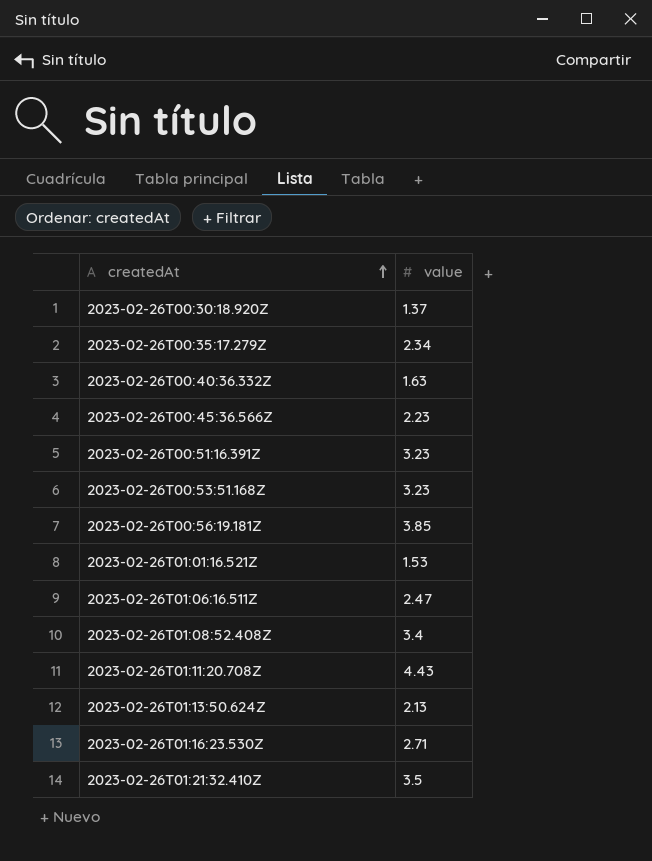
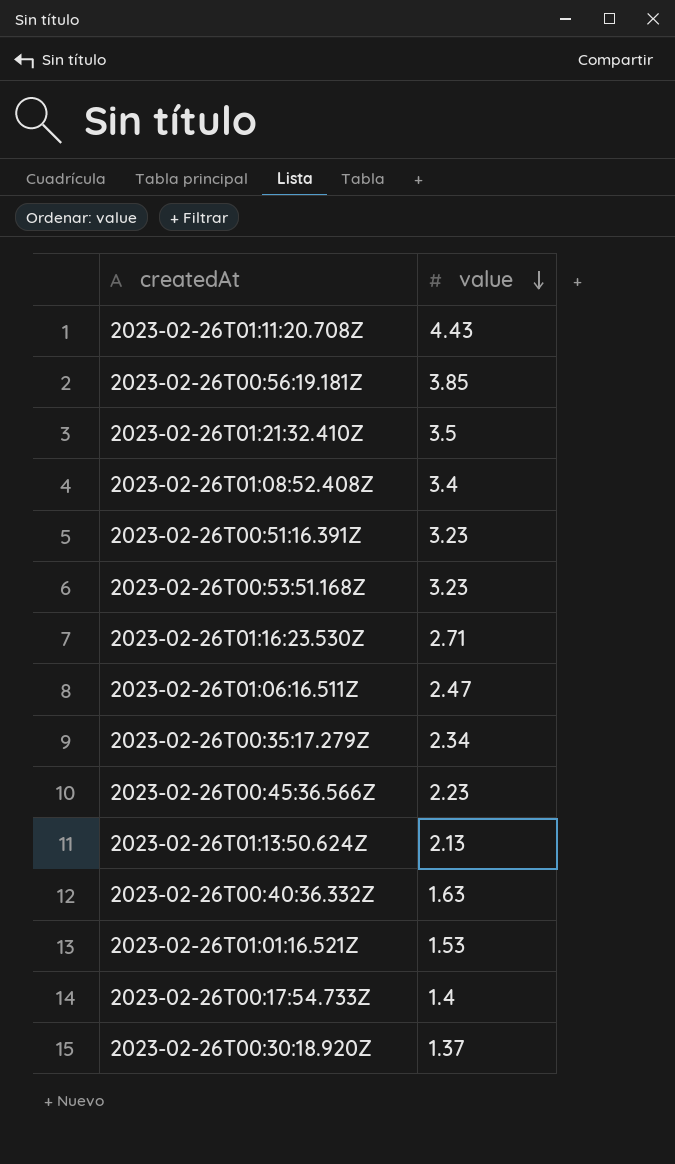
row order: createdAt ascending -> value descending
row 2023-02-26T00:17:54.733Z: none -> 1.4

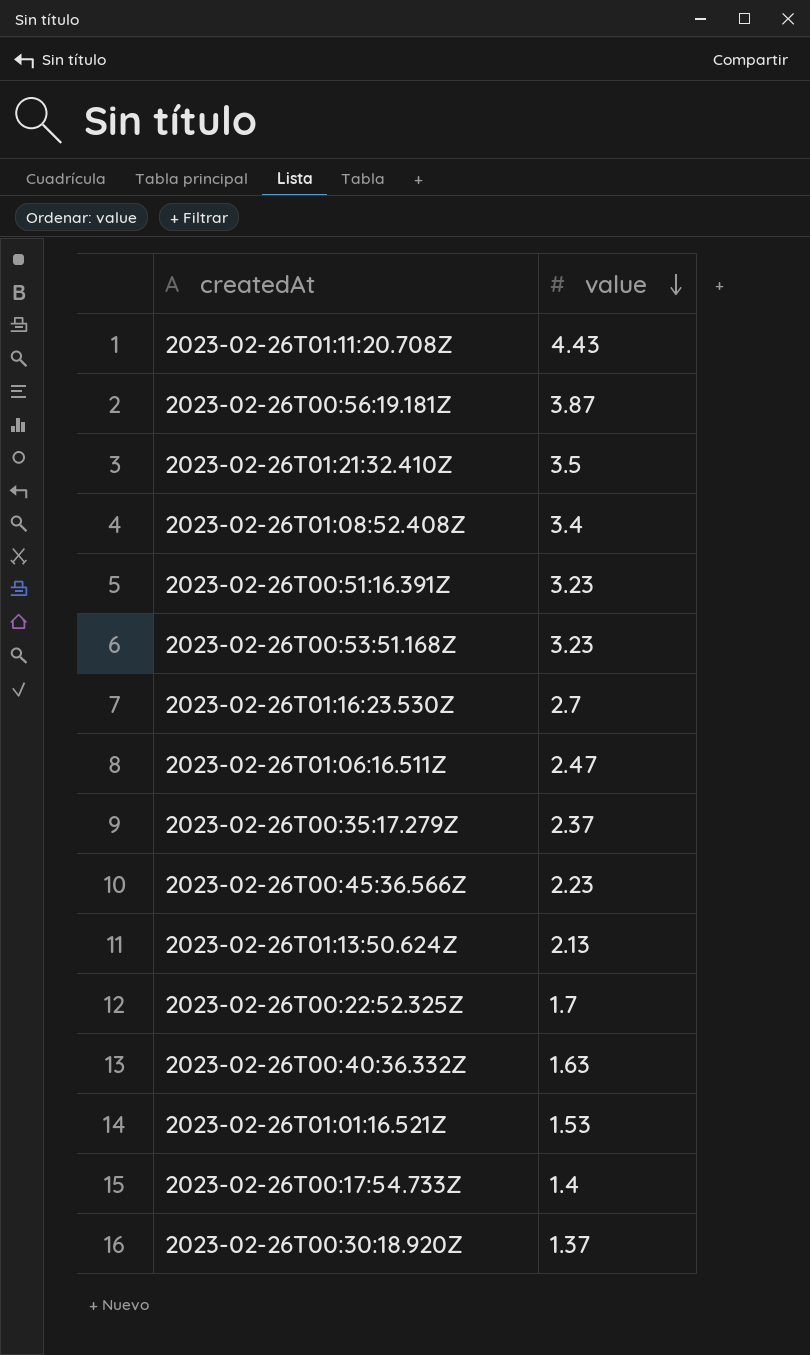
2023-02-26T00:56:19.181Z | value: 3.85 -> 3.87
2023-02-26T01:16:23.530Z | value: 2.71 -> 2.7
2023-02-26T00:35:17.279Z | value: 2.34 -> 2.37
row 2023-02-26T00:22:52.325Z: none -> 1.7

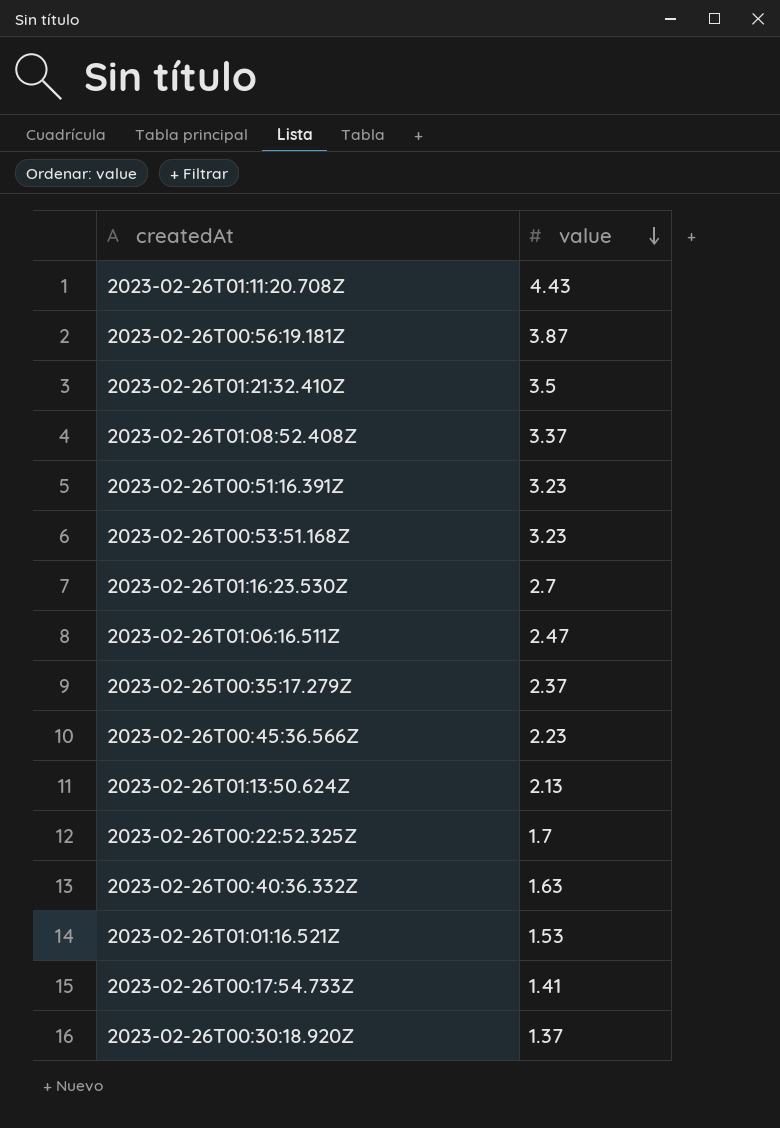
2023-02-26T01:08:52.408Z | value: 3.4 -> 3.37
2023-02-26T00:17:54.733Z | value: 1.4 -> 1.41

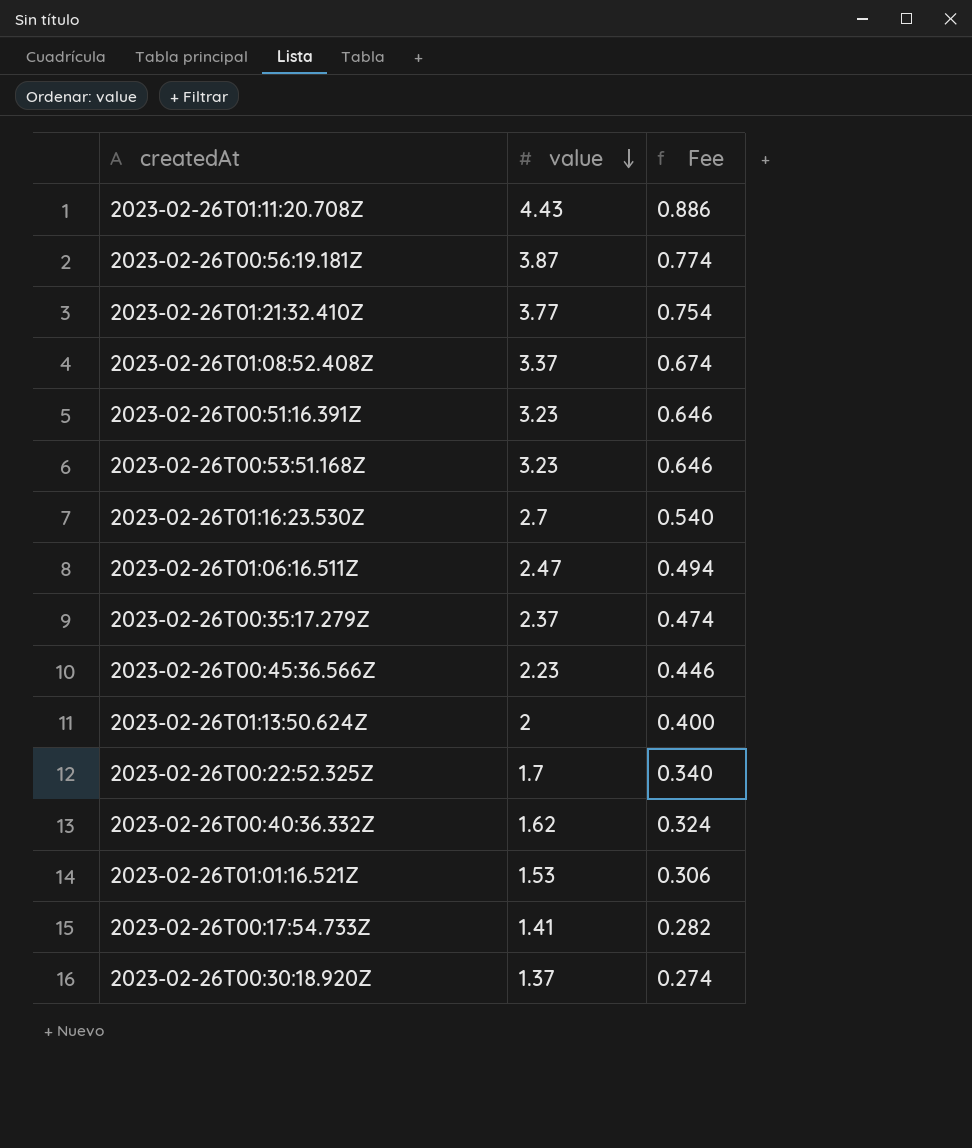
column Fee | formula: none -> [value] * 0.2
2023-02-26T01:21:32.410Z | value: 3.5 -> 3.77
2023-02-26T01:13:50.624Z | value: 2.13 -> 2
2023-02-26T00:40:36.332Z | value: 1.63 -> 1.62

